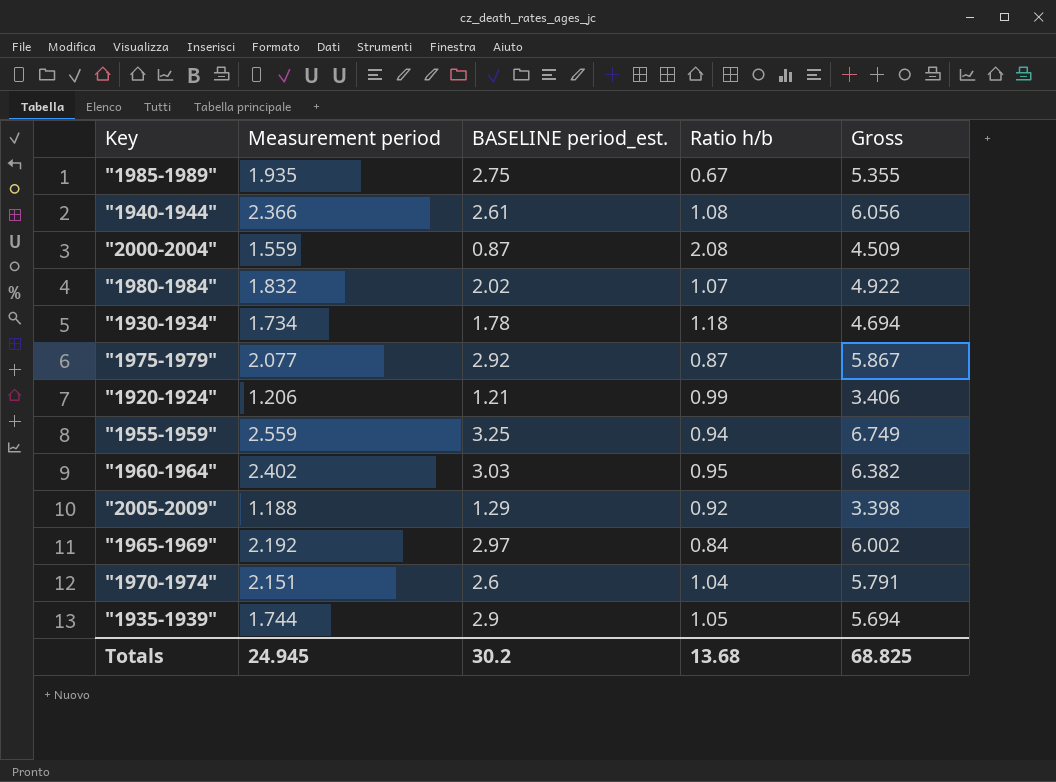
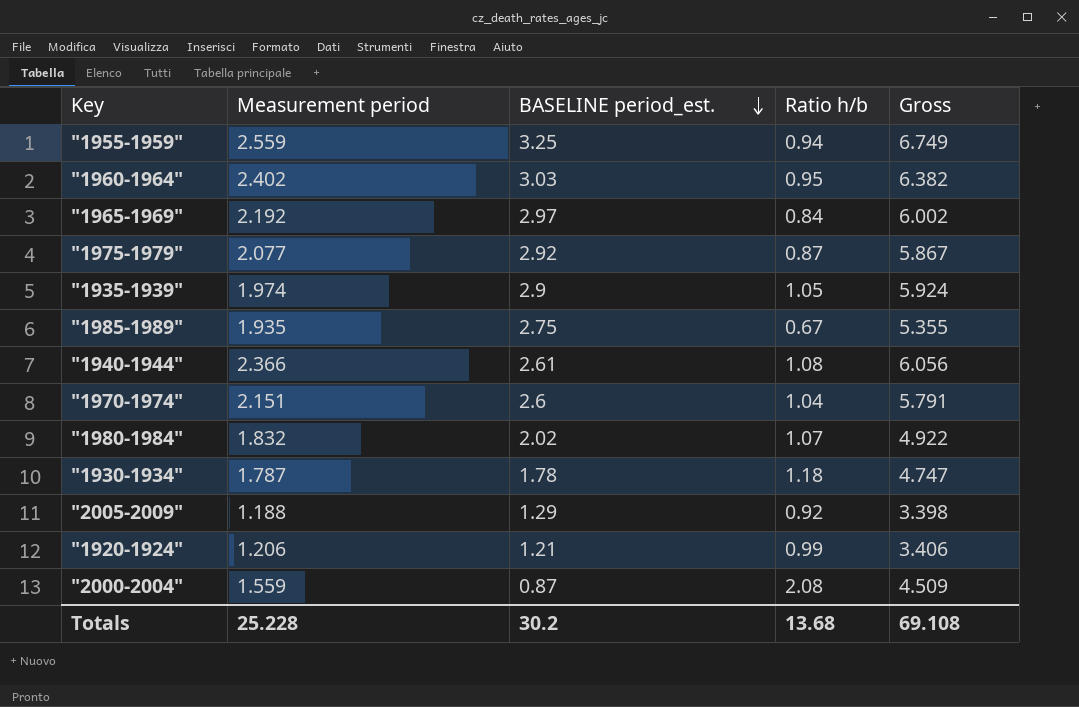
row order: none -> BASELINE period_est. descending
"1935-1939" | Measurement period: 1.744 -> 1.974
"1935-1939" | Gross: 5.694 -> 5.924
"1930-1934" | Measurement period: 1.734 -> 1.787
"1930-1934" | Gross: 4.694 -> 4.747
Totals | Measurement period: 24.945 -> 25.228
Totals | Gross: 68.825 -> 69.108

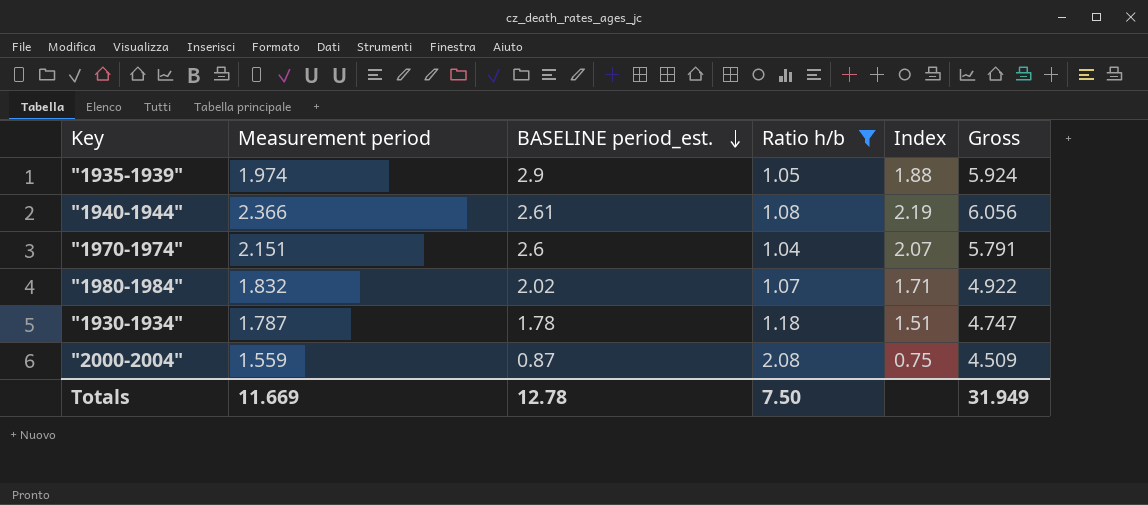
filter: none -> Ratio h/b >= 1.04
column Index | formula: none -> [Measurement period] / [Ratio h/b]
Totals | Measurement period: 25.228 -> 11.669
Totals | BASELINE period_est.: 30.2 -> 12.78
Totals | Ratio h/b: 13.68 -> 7.50
Totals | Gross: 69.108 -> 31.949

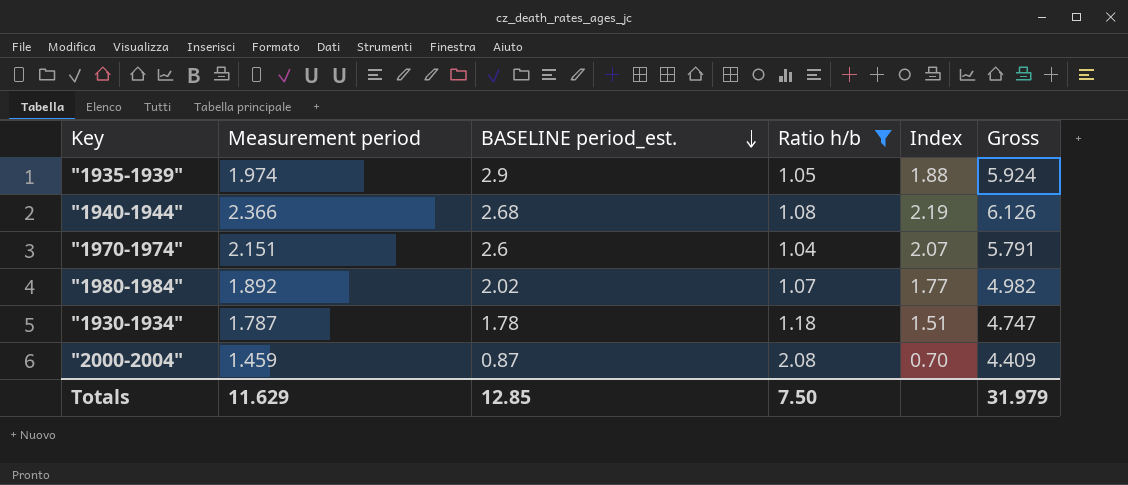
"1940-1944" | BASELINE period_est.: 2.61 -> 2.68
"1940-1944" | Gross: 6.056 -> 6.126
"1980-1984" | Measurement period: 1.832 -> 1.892
"1980-1984" | Index: 1.71 -> 1.77
"1980-1984" | Gross: 4.922 -> 4.982
"2000-2004" | Measurement period: 1.559 -> 1.459
"2000-2004" | Index: 0.75 -> 0.70
"2000-2004" | Gross: 4.509 -> 4.409
Totals | Measurement period: 11.669 -> 11.629
Totals | BASELINE period_est.: 12.78 -> 12.85
Totals | Gross: 31.949 -> 31.979

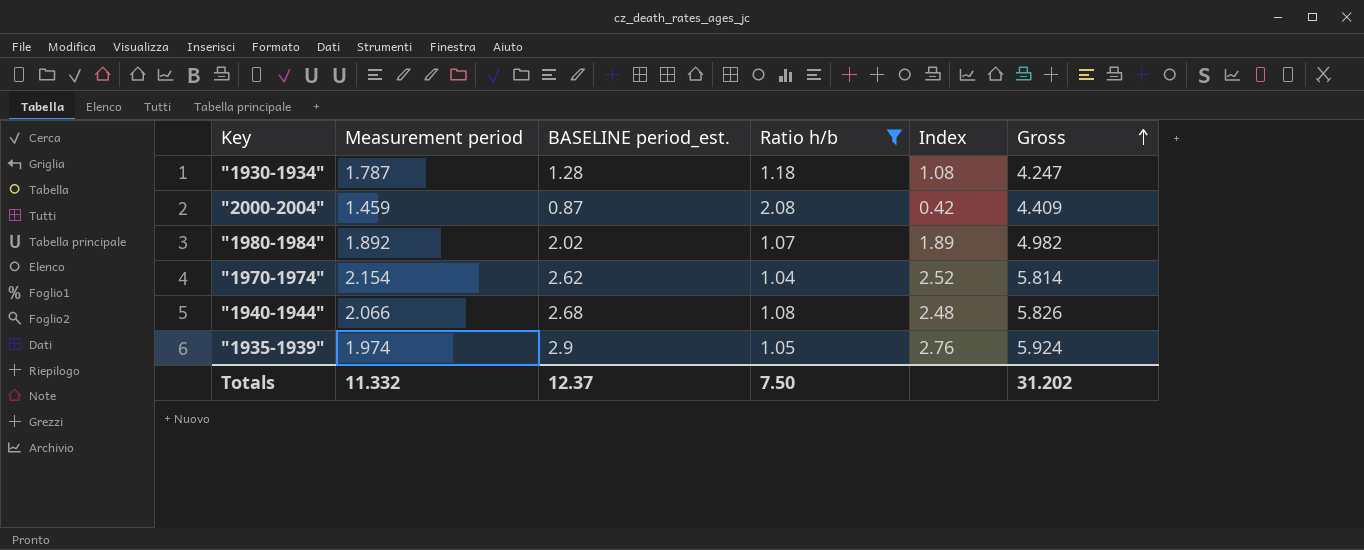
row order: BASELINE period_est. descending -> Gross ascending
column Index | formula: [Measurement period] / [Ratio h/b] -> [BASELINE period_est.] / [Ratio h/b]
"1930-1934" | BASELINE period_est.: 1.78 -> 1.28
"1930-1934" | Gross: 4.747 -> 4.247
"1970-1974" | Measurement period: 2.151 -> 2.154
"1970-1974" | BASELINE period_est.: 2.6 -> 2.62
"1970-1974" | Gross: 5.791 -> 5.814
"1940-1944" | Measurement period: 2.366 -> 2.066
"1940-1944" | Gross: 6.126 -> 5.826
Totals | Measurement period: 11.629 -> 11.332
Totals | BASELINE period_est.: 12.85 -> 12.37
Totals | Gross: 31.979 -> 31.202

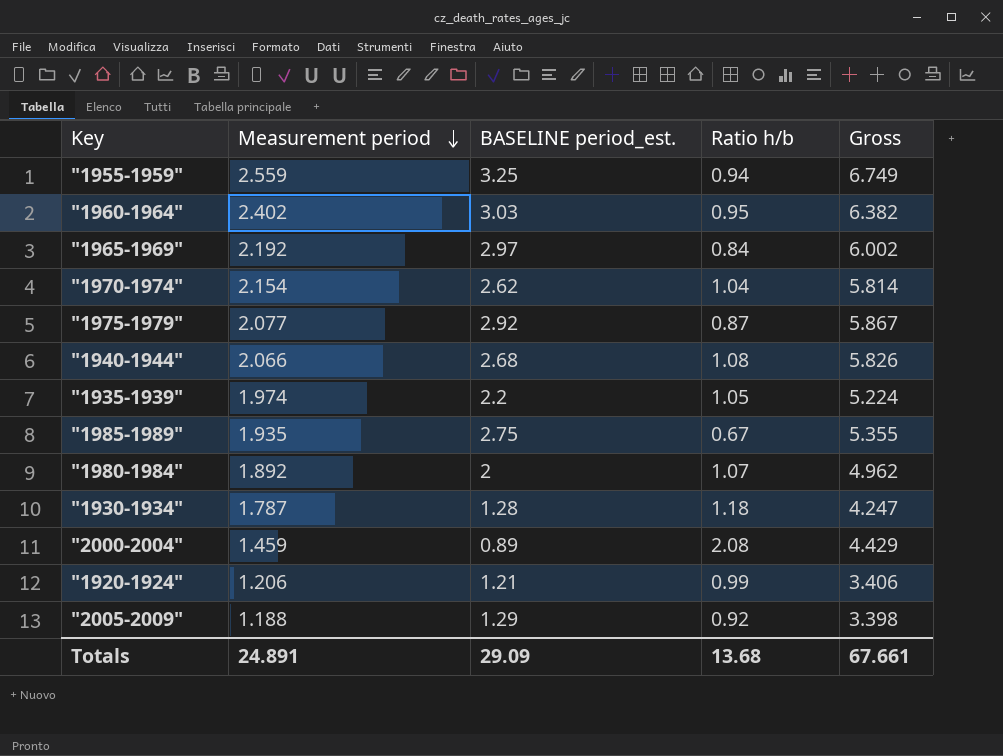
filter: Ratio h/b >= 1.04 -> none
row order: Gross ascending -> Measurement period descending
column Index | formula: [BASELINE period_est.] / [Ratio h/b] -> none
"1935-1939" | BASELINE period_est.: 2.9 -> 2.2
"1935-1939" | Gross: 5.924 -> 5.224
"1980-1984" | BASELINE period_est.: 2.02 -> 2
"1980-1984" | Gross: 4.982 -> 4.962
"2000-2004" | BASELINE period_est.: 0.87 -> 0.89
"2000-2004" | Gross: 4.409 -> 4.429
Totals | Measurement period: 11.332 -> 24.891
Totals | BASELINE period_est.: 12.37 -> 29.09
Totals | Ratio h/b: 7.50 -> 13.68
Totals | Gross: 31.202 -> 67.661

